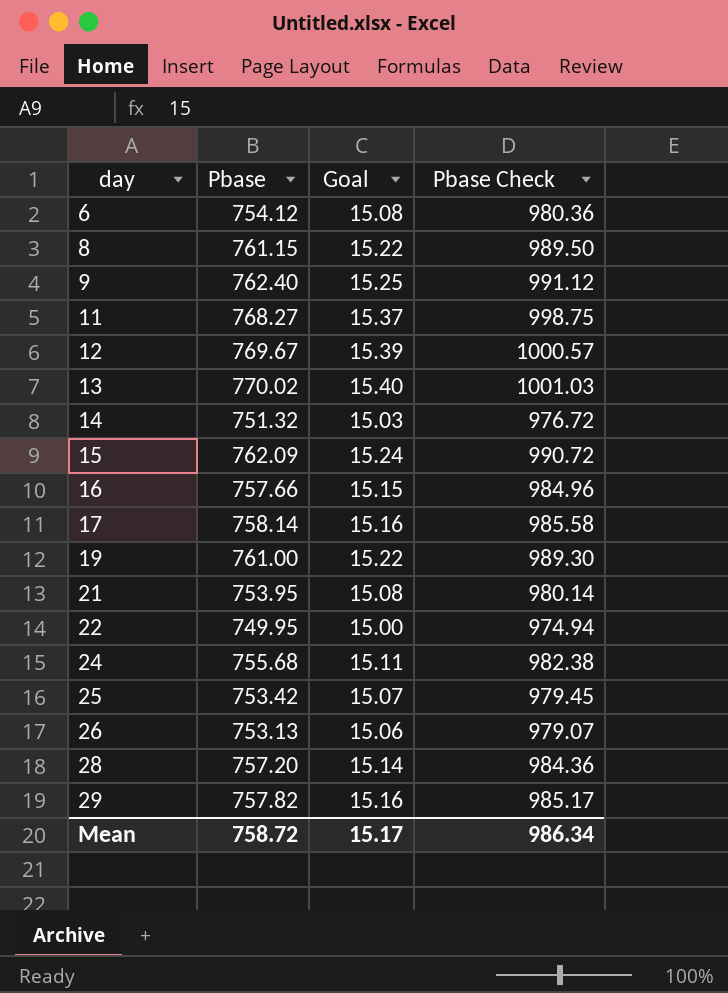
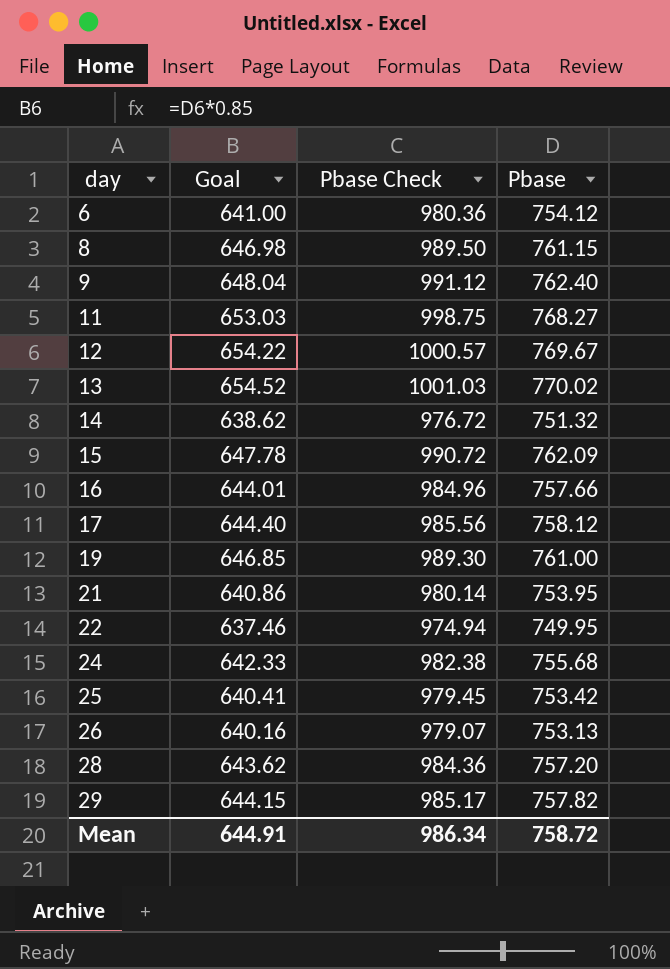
column Goal | formula: [Pbase] * 0.02 -> [Pbase] * 0.85
column Pbase | position: 2 -> 4
17 | Pbase Check: 985.58 -> 985.56
17 | Pbase: 758.14 -> 758.12
Mean | Goal: 15.17 -> 644.91

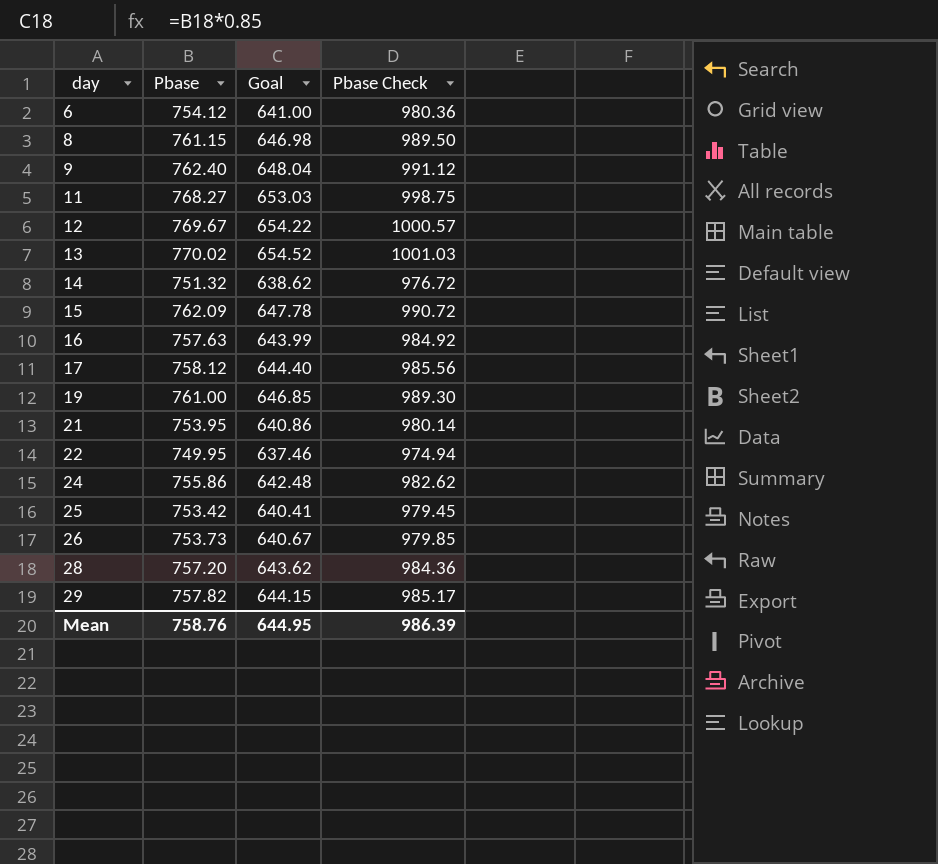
column Pbase | position: 4 -> 2
16 | Pbase: 757.66 -> 757.63
16 | Goal: 644.01 -> 643.99
16 | Pbase Check: 984.96 -> 984.92
24 | Pbase: 755.68 -> 755.86
24 | Goal: 642.33 -> 642.48
24 | Pbase Check: 982.38 -> 982.62
26 | Pbase: 753.13 -> 753.73
26 | Goal: 640.16 -> 640.67
26 | Pbase Check: 979.07 -> 979.85
Mean | Pbase: 758.72 -> 758.76
Mean | Goal: 644.91 -> 644.95
Mean | Pbase Check: 986.34 -> 986.39

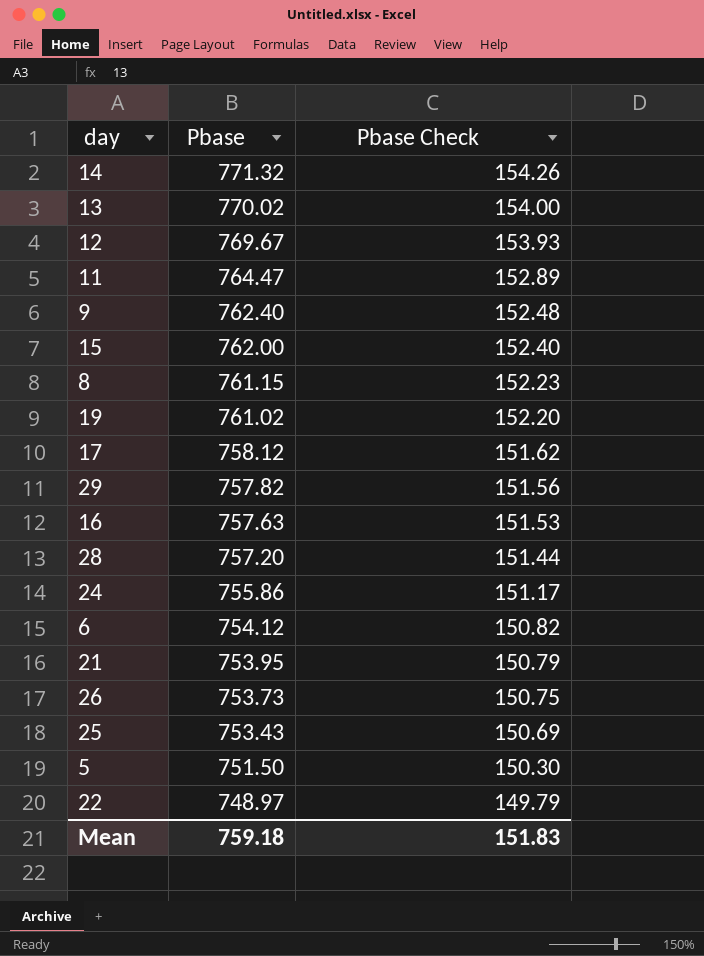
row order: day ascending -> Pbase descending
column Goal | formula: [Pbase] * 0.85 -> none
column Pbase Check | formula: [Pbase] * 1.3 -> [Pbase] * 0.2
14 | Pbase: 751.32 -> 771.32
11 | Pbase: 768.27 -> 764.47
15 | Pbase: 762.09 -> 762.00
19 | Pbase: 761.00 -> 761.02
25 | Pbase: 753.42 -> 753.43
row 5: none -> 751.50 | 150.30
22 | Pbase: 749.95 -> 748.97
Mean | Pbase: 758.76 -> 759.18
Mean | Pbase Check: 986.39 -> 151.83

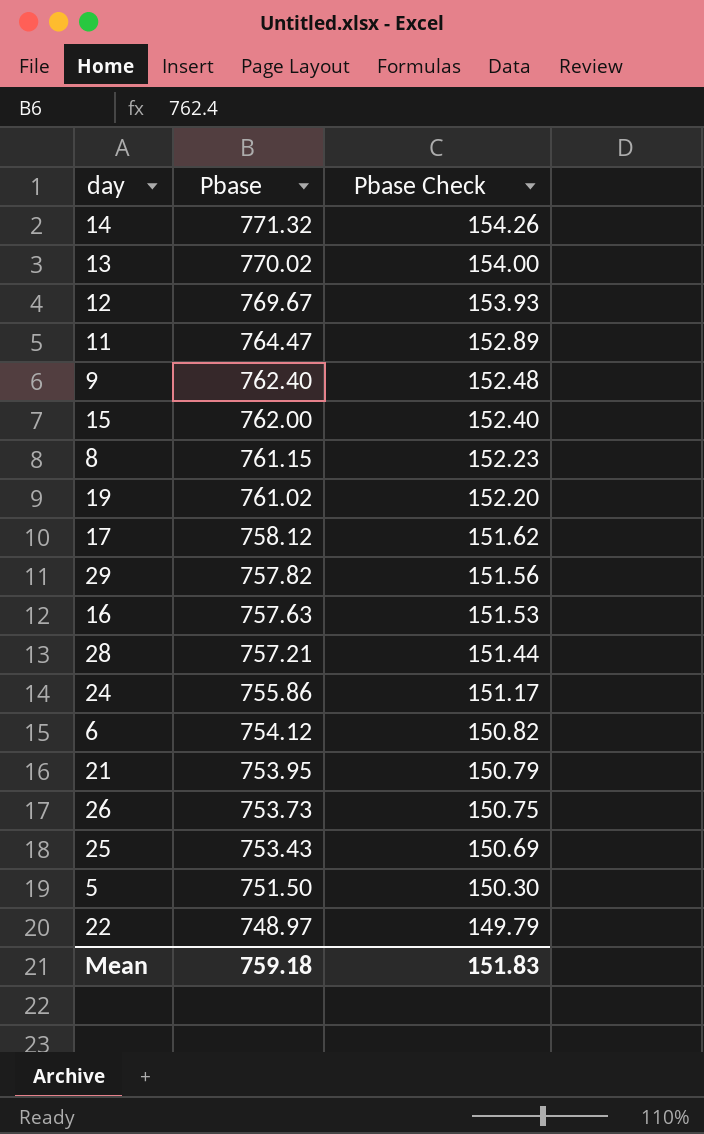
28 | Pbase: 757.20 -> 757.21

